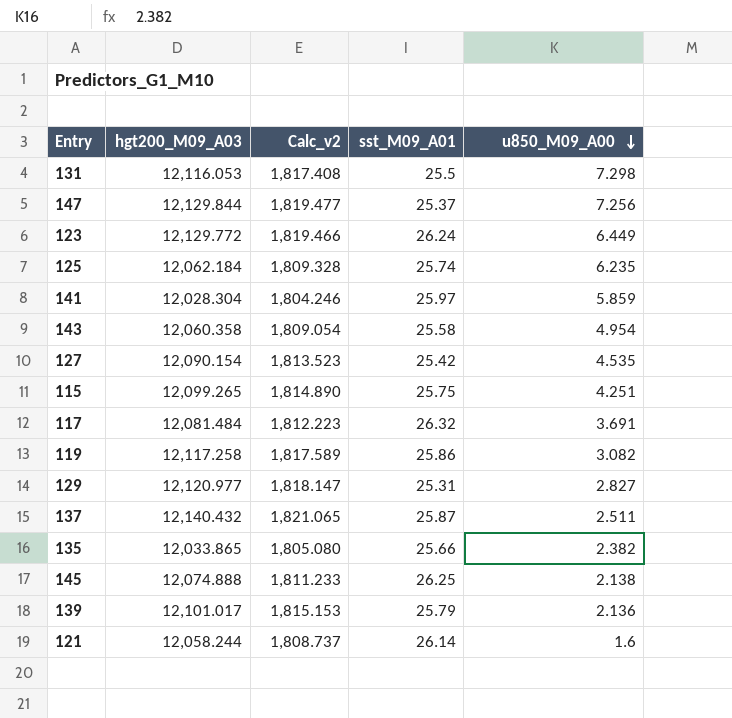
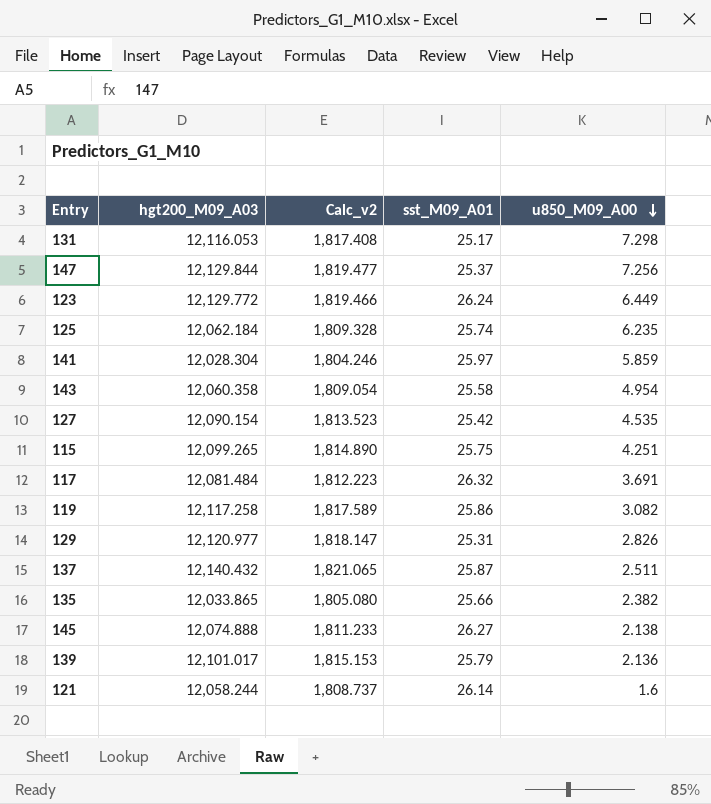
131 | sst_M09_A01: 25.5 -> 25.17
129 | u850_M09_A00: 2.827 -> 2.826
145 | sst_M09_A01: 26.25 -> 26.27

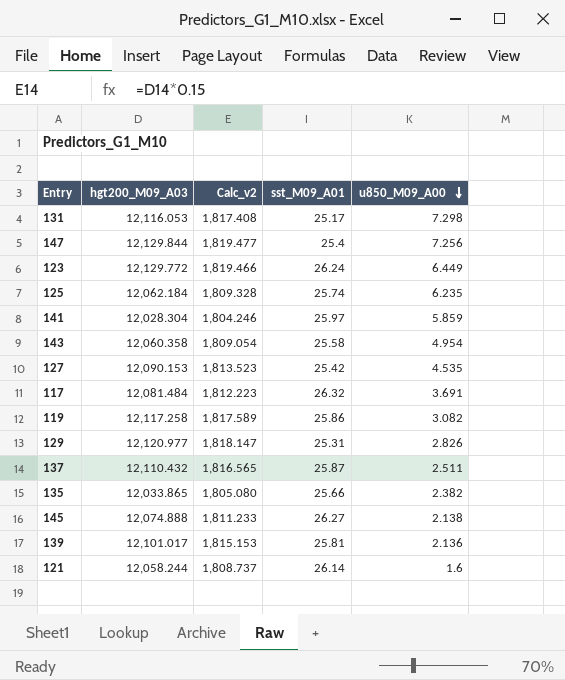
row 115: 12,099.265 | 1,814.890 | 25.75 | 4.251 -> none
147 | sst_M09_A01: 25.37 -> 25.4
127 | hgt200_M09_A03: 12,090.154 -> 12,090.153
137 | hgt200_M09_A03: 12,140.432 -> 12,110.432
137 | Calc_v2: 1,821.065 -> 1,816.565
139 | sst_M09_A01: 25.79 -> 25.81

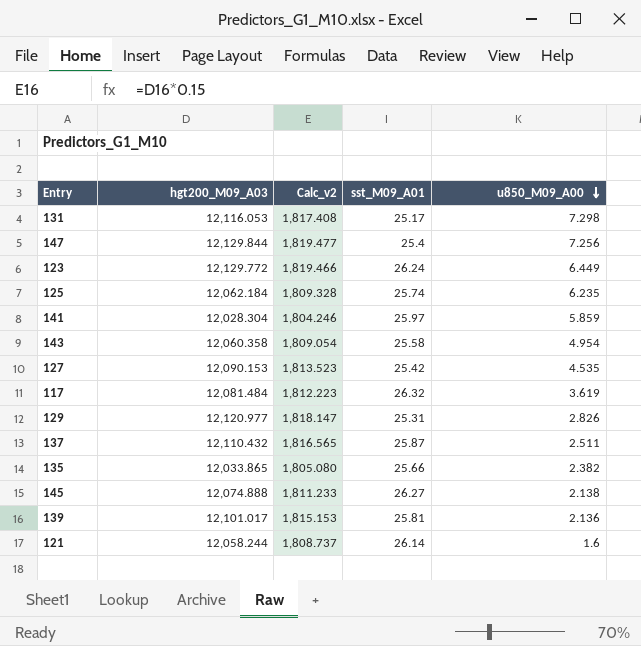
row 119: 12,117.258 | 1,817.589 | 25.86 | 3.082 -> none
117 | u850_M09_A00: 3.691 -> 3.619

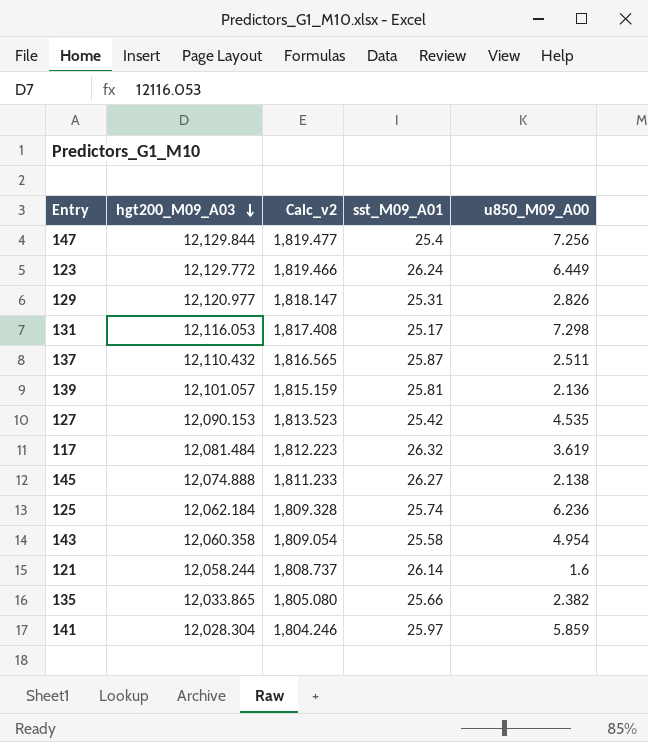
row order: u850_M09_A00 descending -> hgt200_M09_A03 descending
139 | hgt200_M09_A03: 12,101.017 -> 12,101.057
139 | Calc_v2: 1,815.153 -> 1,815.159
125 | u850_M09_A00: 6.235 -> 6.236

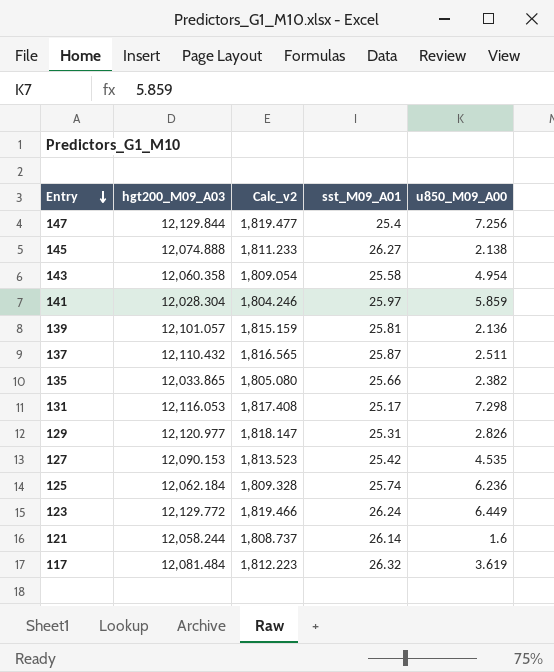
row order: hgt200_M09_A03 descending -> Entry descending

